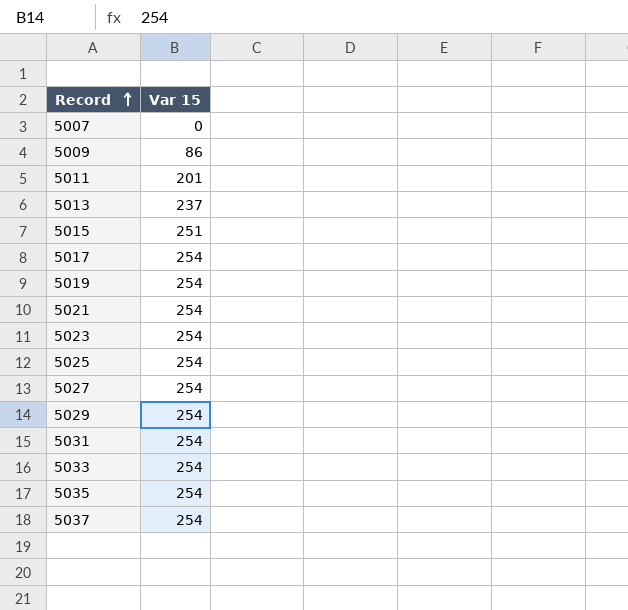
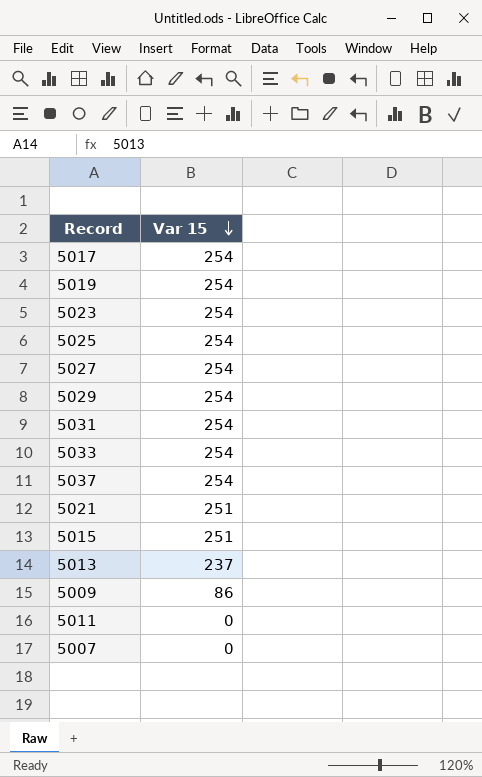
row order: Record ascending -> Var 15 descending
row 5035: 254 -> none
5021 | Var 15: 254 -> 251
5011 | Var 15: 201 -> 0

